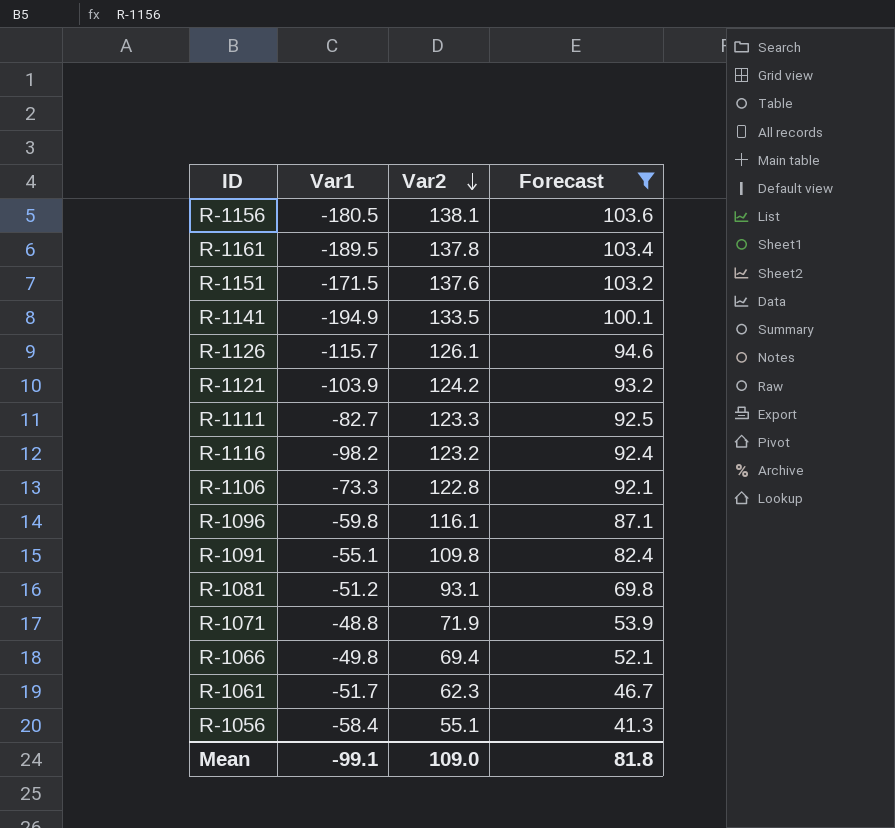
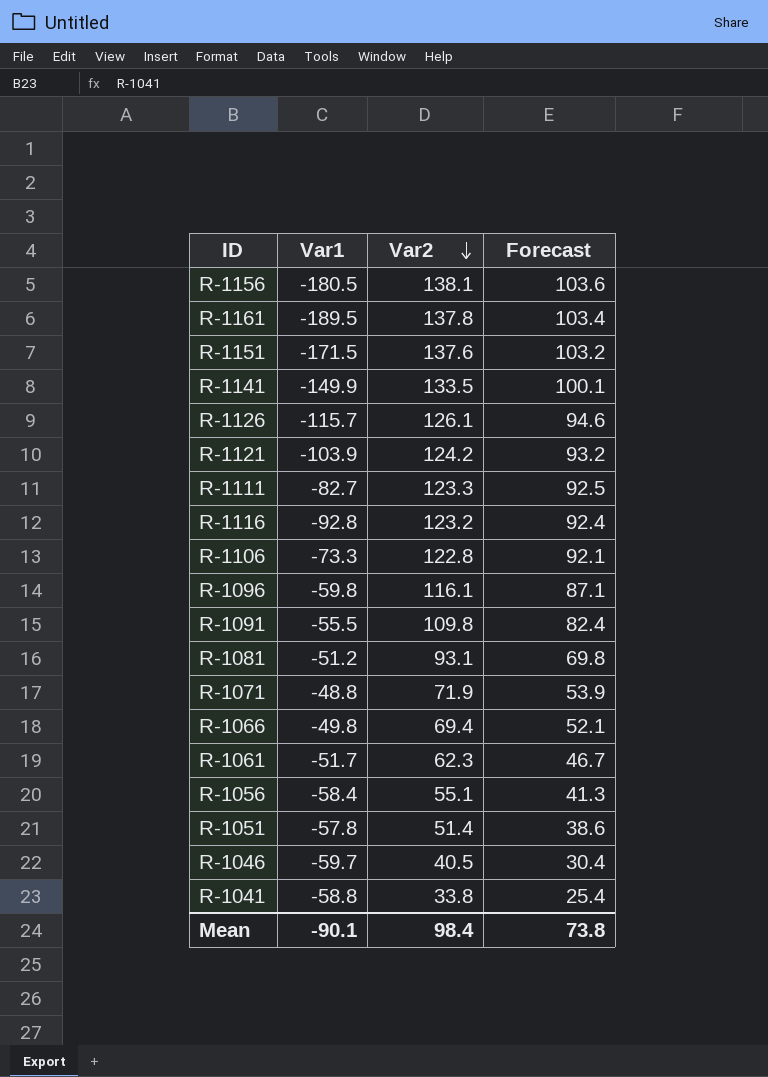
filter: Forecast >= 41.3 -> none
R-1141 | Var1: -194.9 -> -149.9
R-1116 | Var1: -98.2 -> -92.8
R-1091 | Var1: -55.1 -> -55.5
Mean | Var1: -99.1 -> -90.1
Mean | Var2: 109.0 -> 98.4
Mean | Forecast: 81.8 -> 73.8

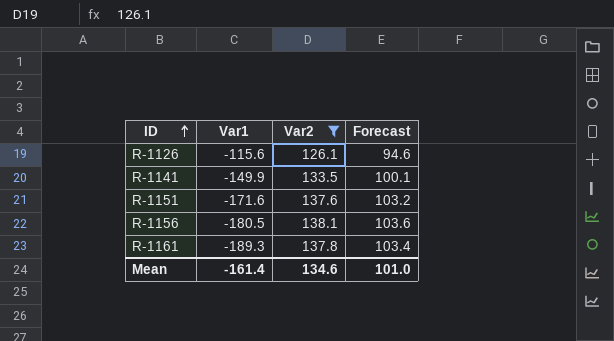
filter: none -> Var2 >= 126.1
row order: Var2 descending -> ID ascending
R-1126 | Var1: -115.7 -> -115.6
R-1151 | Var1: -171.5 -> -171.6
R-1161 | Var1: -189.5 -> -189.3
Mean | Var1: -90.1 -> -161.4
Mean | Var2: 98.4 -> 134.6
Mean | Forecast: 73.8 -> 101.0

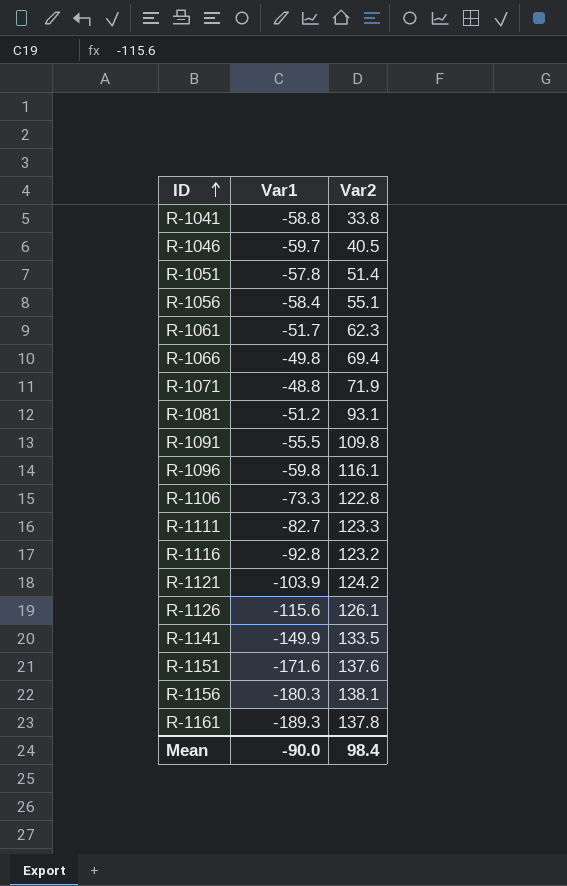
filter: Var2 >= 126.1 -> none
column Forecast | formula: [Var2] * 0.75 -> none
R-1156 | Var1: -180.5 -> -180.3
Mean | Var1: -161.4 -> -90.0
Mean | Var2: 134.6 -> 98.4

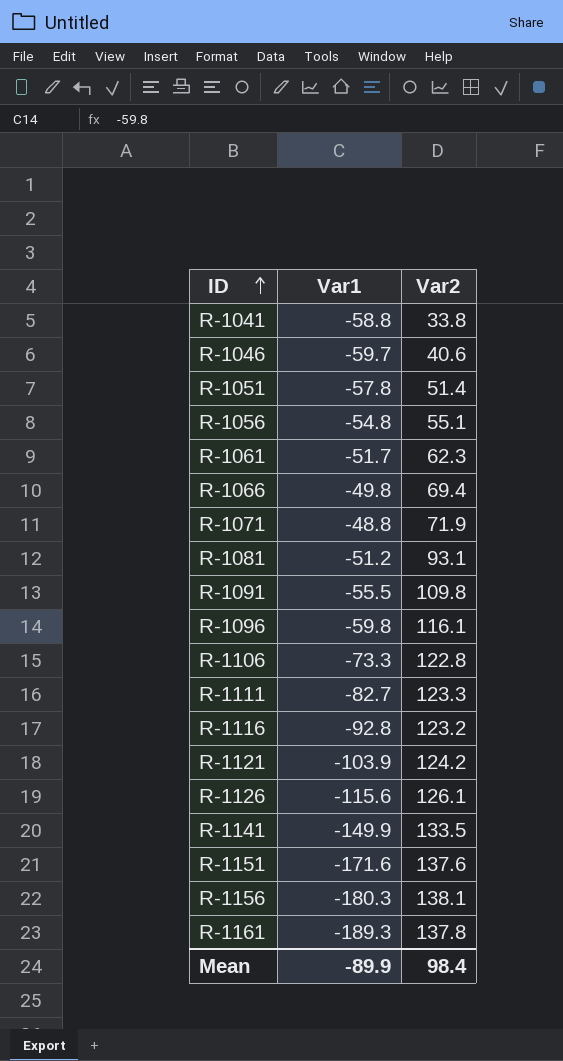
R-1046 | Var2: 40.5 -> 40.6
R-1056 | Var1: -58.4 -> -54.8
Mean | Var1: -90.0 -> -89.9

